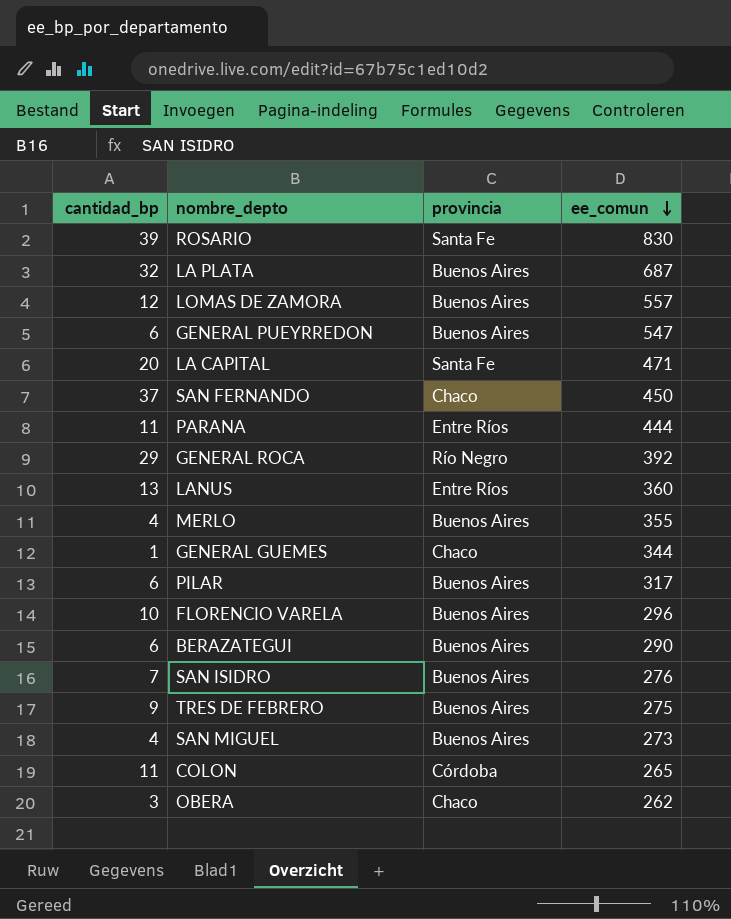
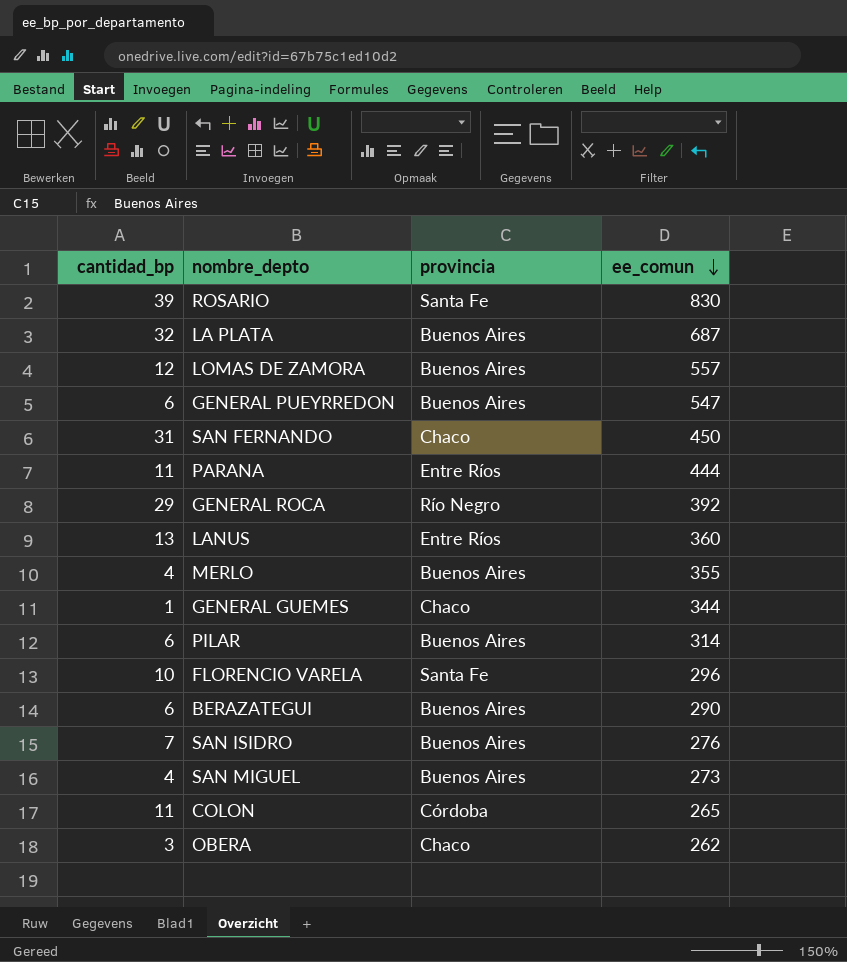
row LA CAPITAL: 20 | Santa Fe | 471 -> none
row TRES DE FEBRERO: 9 | Buenos Aires | 275 -> none
SAN FERNANDO | cantidad_bp: 37 -> 31
PILAR | ee_comun: 317 -> 314
FLORENCIO VARELA | provincia: Buenos Aires -> Santa Fe

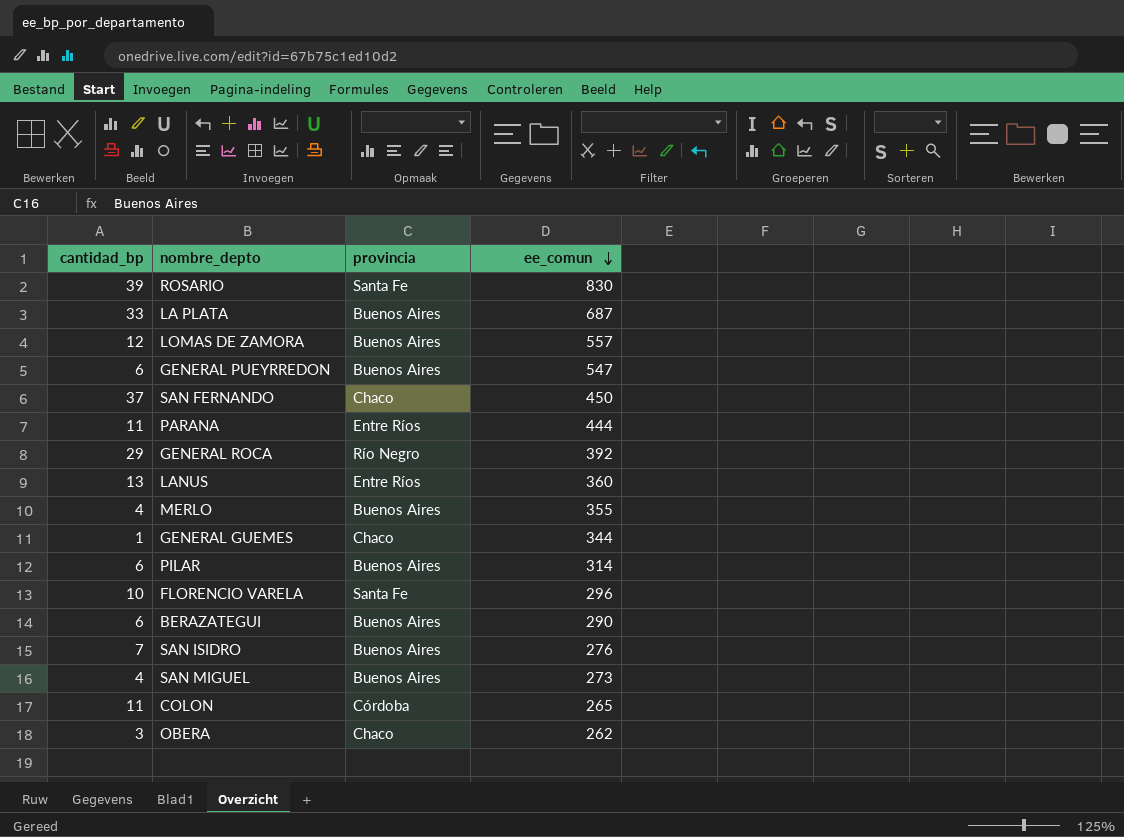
LA PLATA | cantidad_bp: 32 -> 33
SAN FERNANDO | cantidad_bp: 31 -> 37

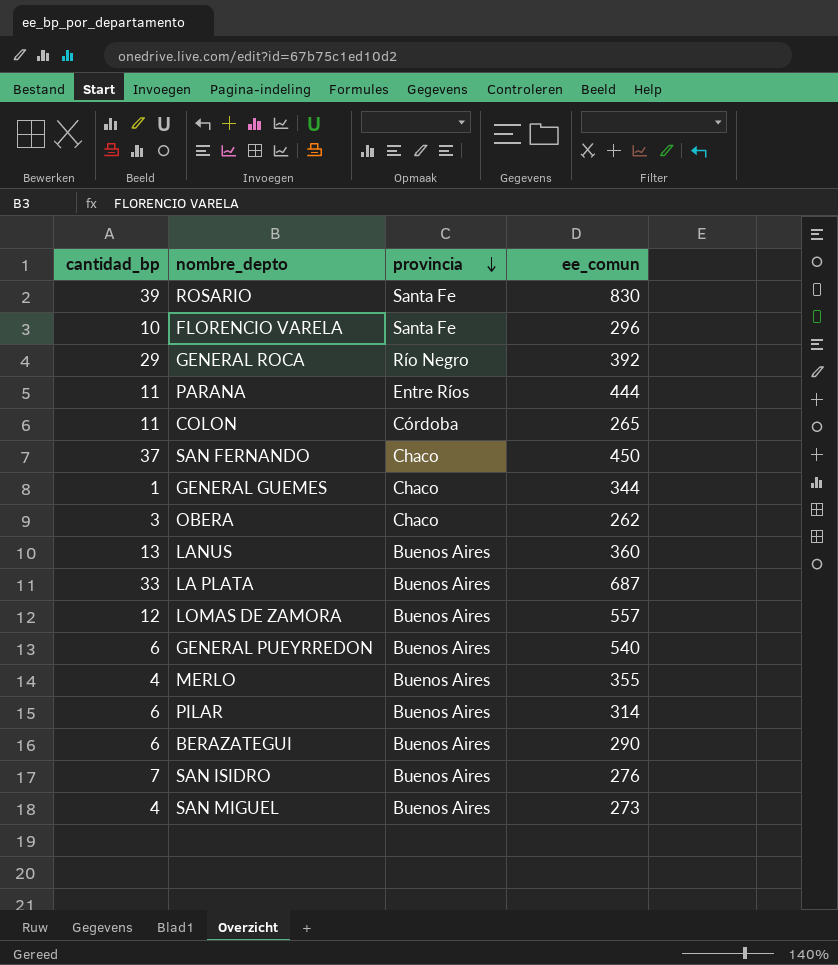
row order: ee_comun descending -> provincia descending
LANUS | provincia: Entre Ríos -> Buenos Aires
GENERAL PUEYRREDON | ee_comun: 547 -> 540

